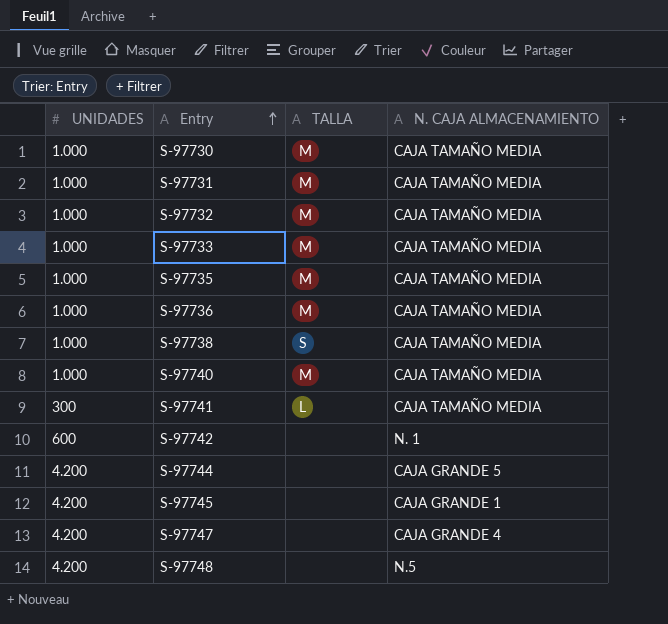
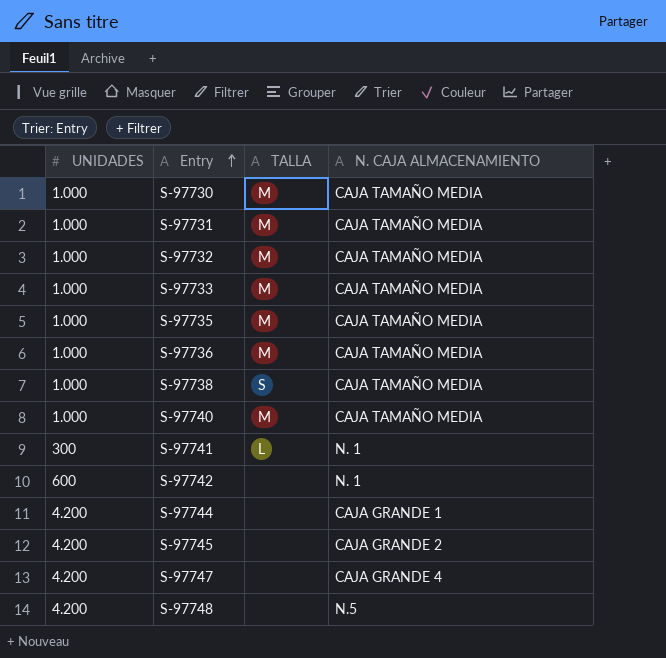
S-97741 | N. CAJA ALMACENAMIENTO: CAJA TAMAÑO MEDIA -> N. 1
S-97744 | N. CAJA ALMACENAMIENTO: CAJA GRANDE 5 -> CAJA GRANDE 1
S-97745 | N. CAJA ALMACENAMIENTO: CAJA GRANDE 1 -> CAJA GRANDE 2

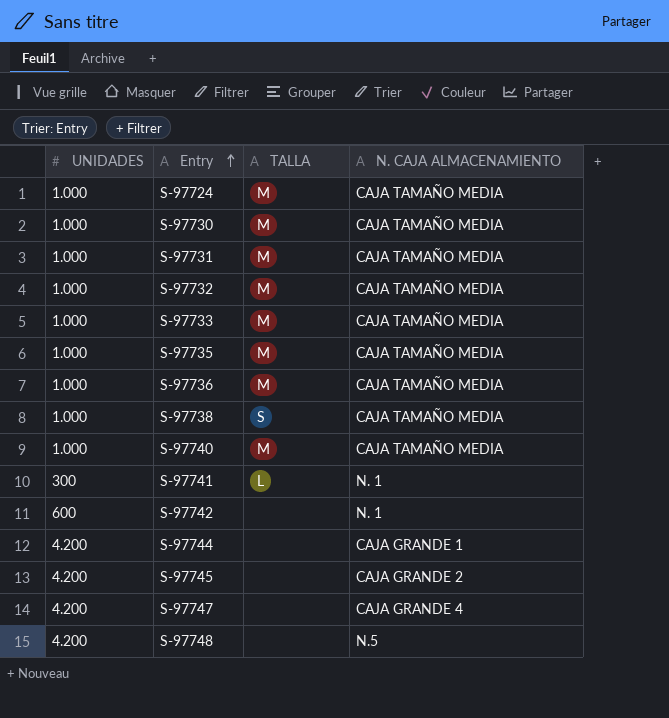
row S-97724: none -> 1.000 | M | CAJA TAMAÑO MEDIA

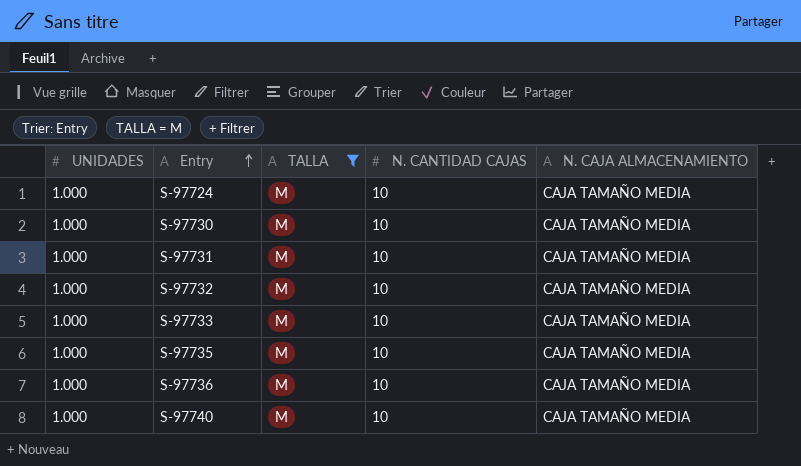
filter: none -> TALLA = M
column N. CANTIDAD CAJAS | position: none -> 4

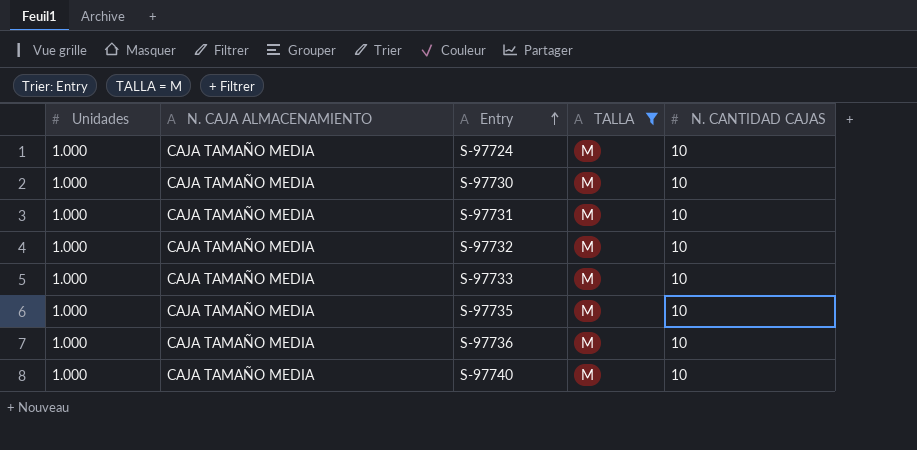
column name: UNIDADES -> Unidades
column N. CAJA ALMACENAMIENTO | position: 5 -> 2

